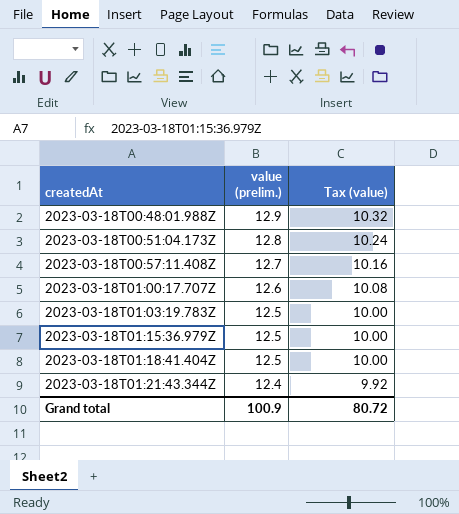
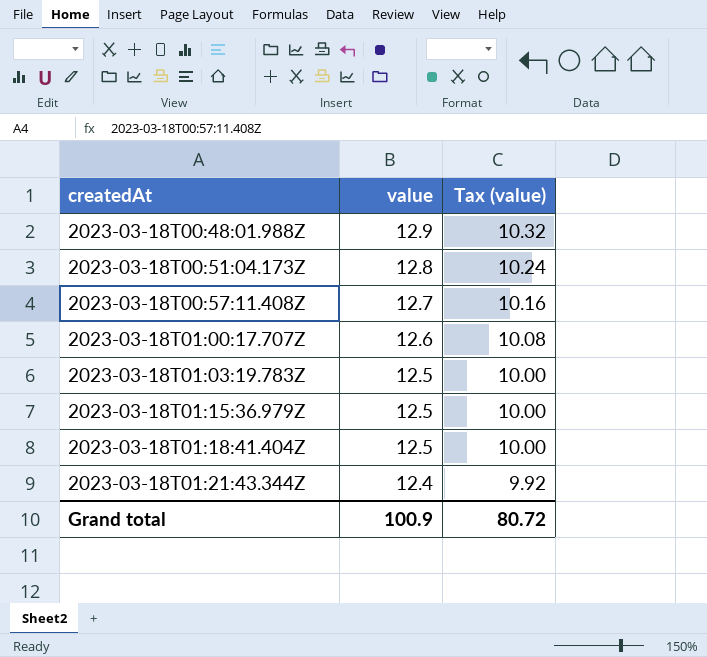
column name: value (prelim.) -> value

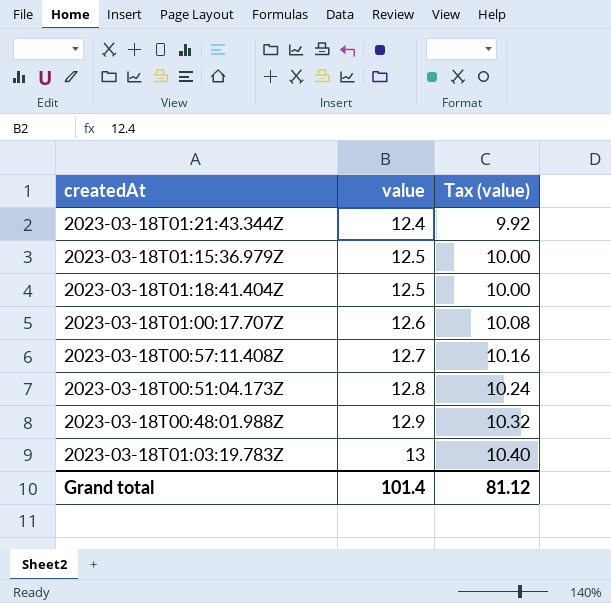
row order: createdAt ascending -> value ascending
2023-03-18T01:03:19.783Z | value: 12.5 -> 13
2023-03-18T01:03:19.783Z | Tax (value): 10.00 -> 10.40
Grand total | value: 100.9 -> 101.4
Grand total | Tax (value): 80.72 -> 81.12

